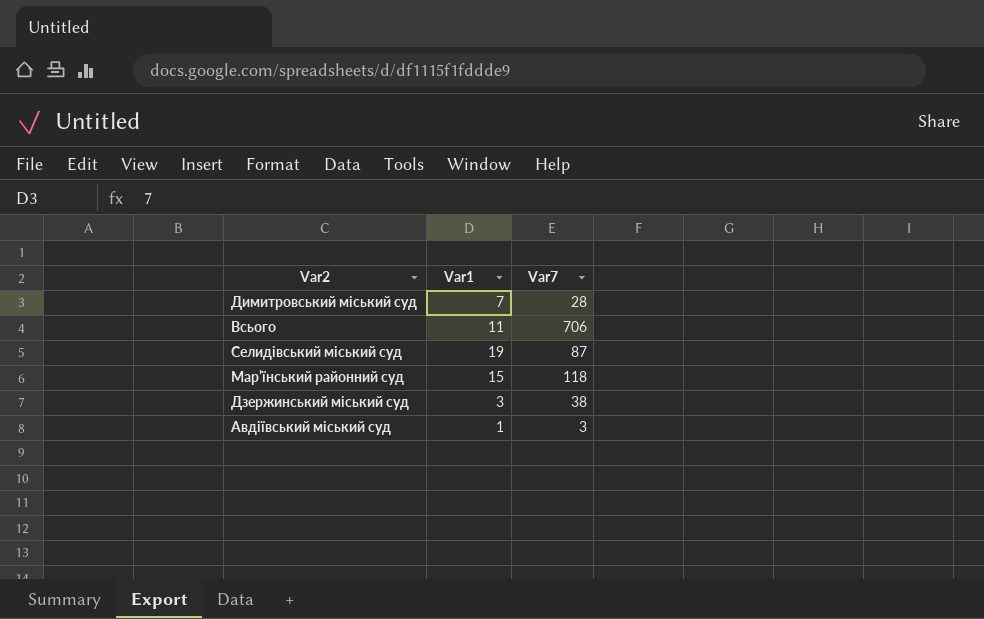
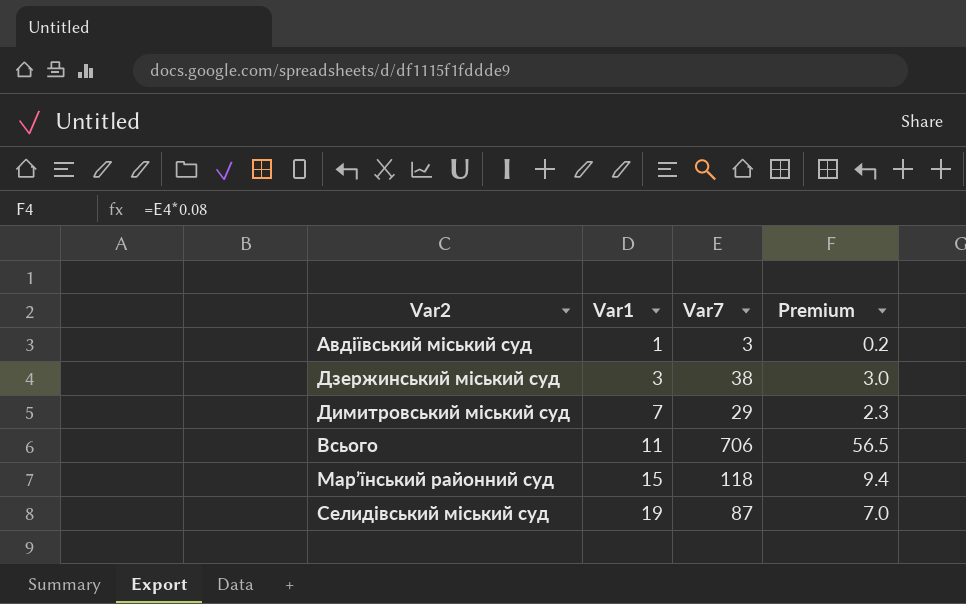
row order: none -> Var1 ascending
column Premium | formula: none -> [Var7] * 0.08
Димитровський міський суд | Var7: 28 -> 29

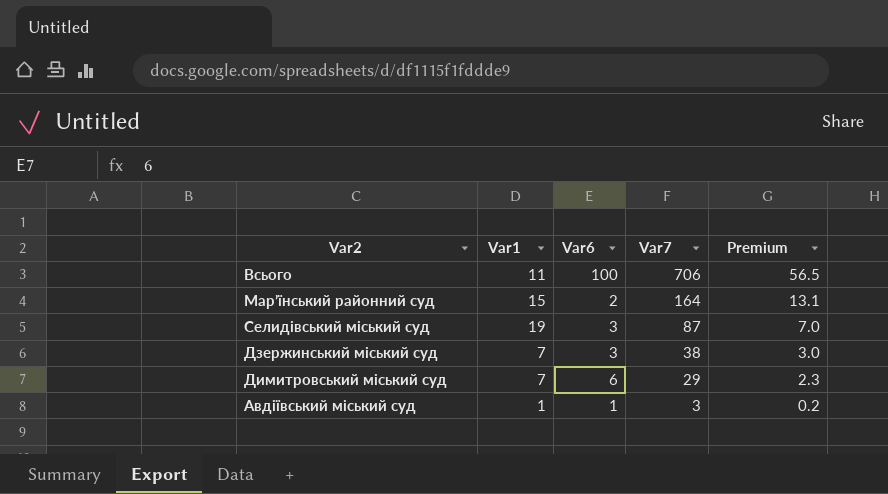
row order: Var1 ascending -> Var7 descending
column Var6 | position: none -> 3
Мар’їнський районний суд | Var7: 118 -> 164
Мар’їнський районний суд | Premium: 9.4 -> 13.1
Дзержинський міський суд | Var1: 3 -> 7

